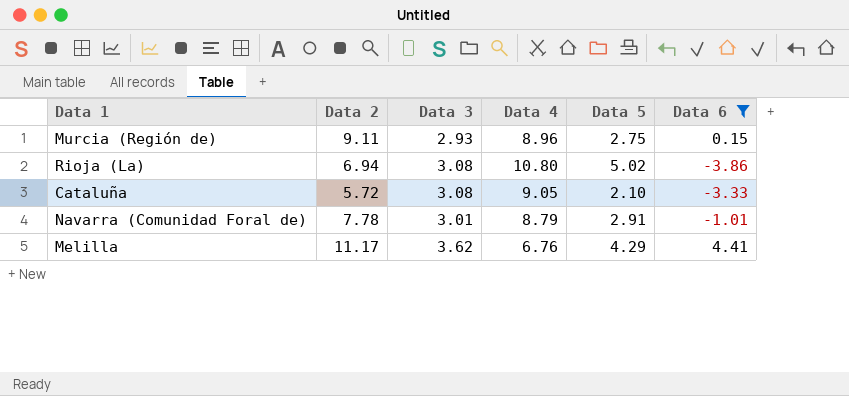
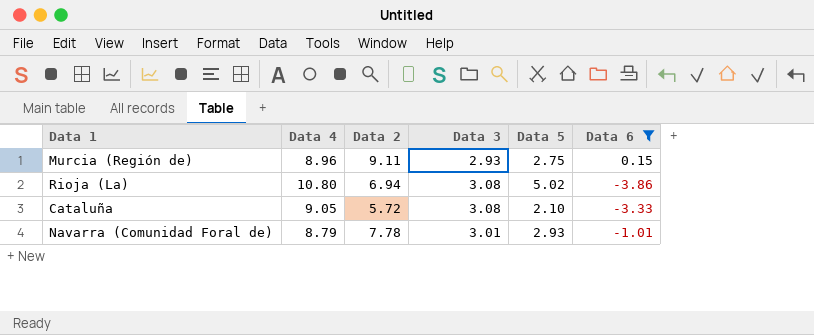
column Data 4 | position: 4 -> 2
row Melilla: 11.17 | 3.62 | 6.76 | 4.29 | 4.41 -> none
Navarra (Comunidad Foral de) | Data 5: 2.91 -> 2.93

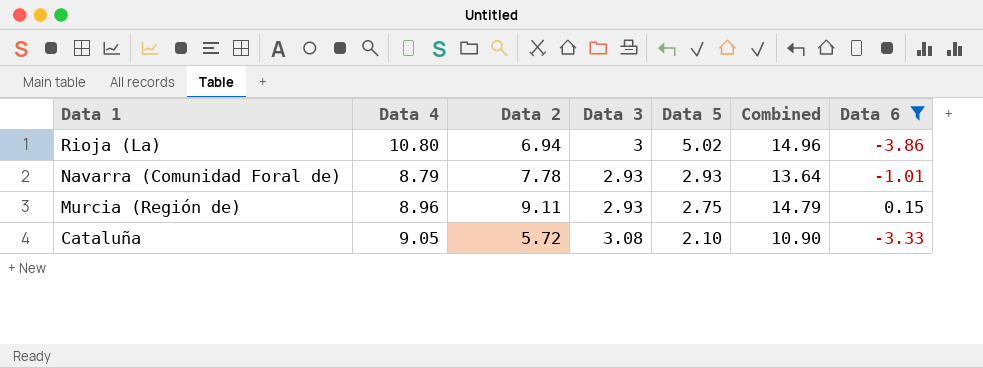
row order: none -> Data 1 descending
column Combined | formula: none -> [Data 2] + [Data 3] + [Data 5]
Rioja (La) | Data 3: 3.08 -> 3
Navarra (Comunidad Foral de) | Data 3: 3.01 -> 2.93

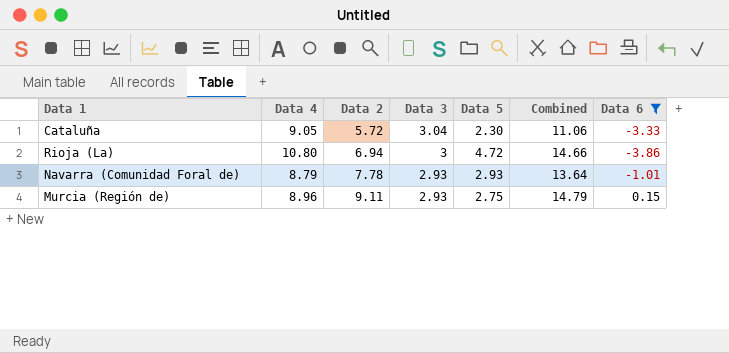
row order: Data 1 descending -> Data 2 ascending
Cataluña | Data 3: 3.08 -> 3.04
Cataluña | Data 5: 2.10 -> 2.30
Cataluña | Combined: 10.90 -> 11.06
Rioja (La) | Data 5: 5.02 -> 4.72
Rioja (La) | Combined: 14.96 -> 14.66

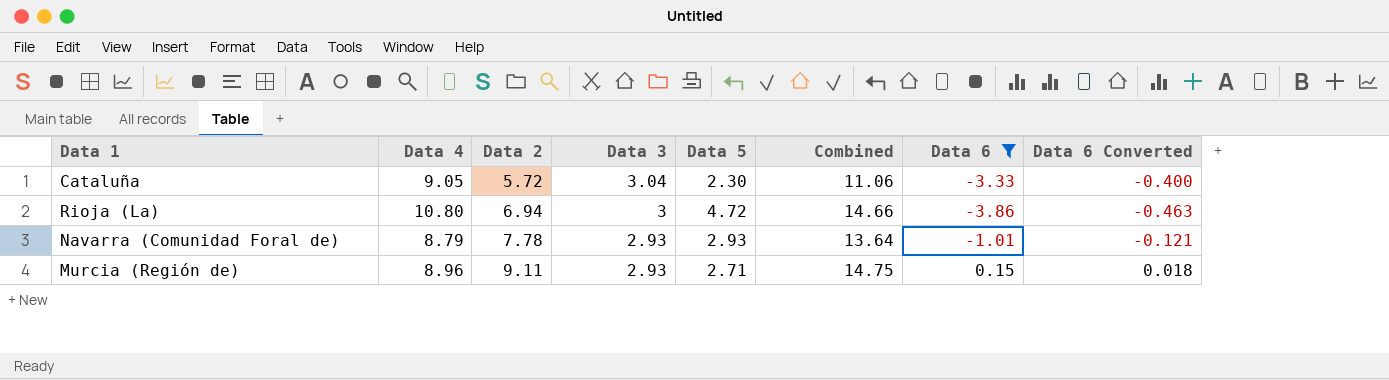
column Data 6 Converted | formula: none -> [Data 6] * 0.12
Murcia (Región de) | Data 5: 2.75 -> 2.71
Murcia (Región de) | Combined: 14.79 -> 14.75

